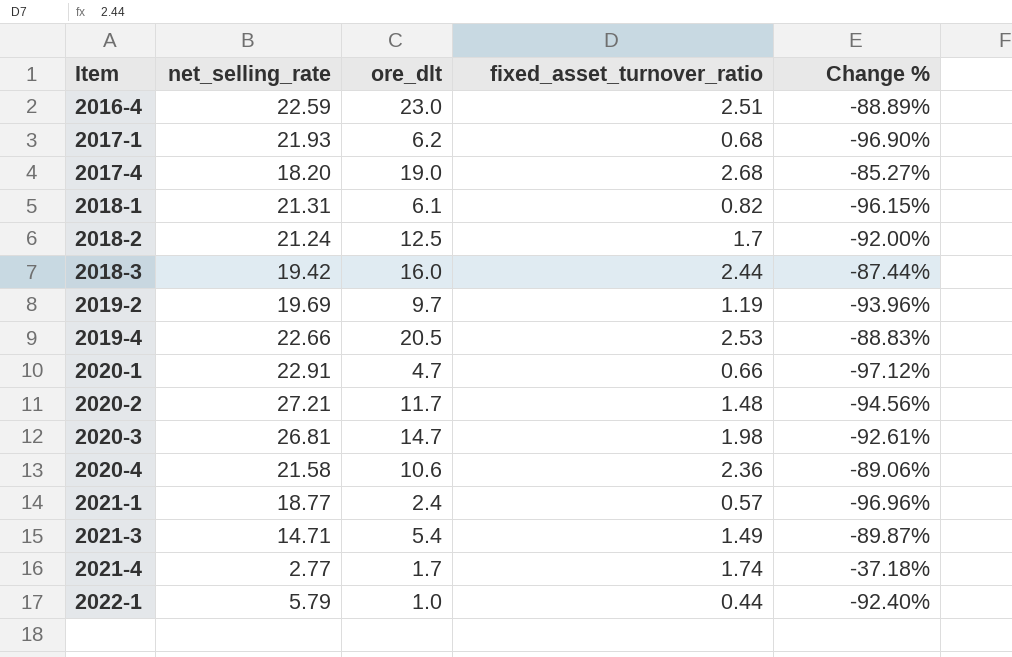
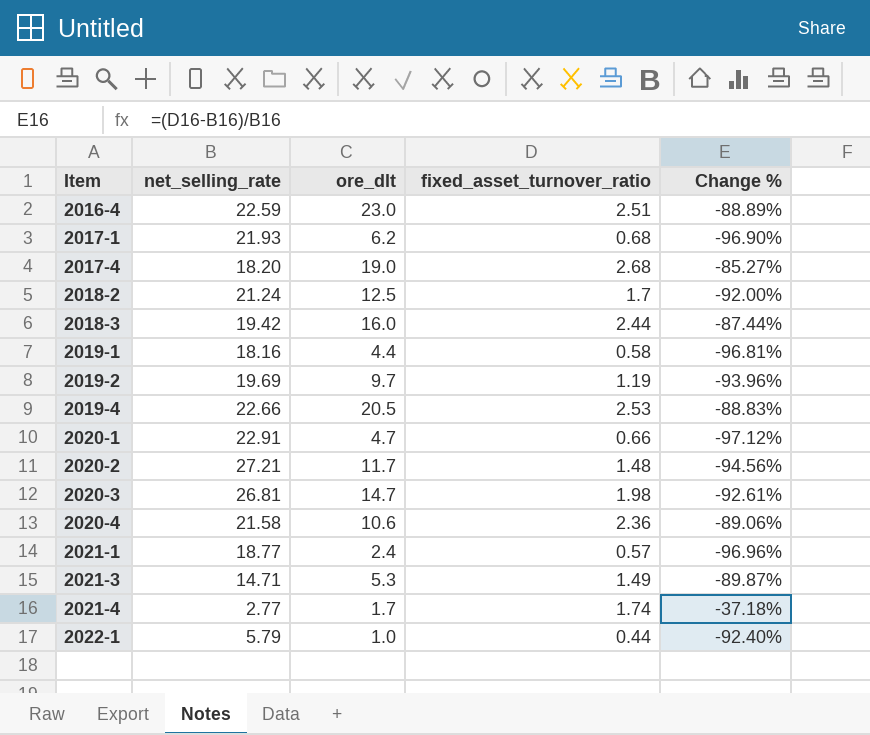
row 2018-1: 21.31 | 6.1 | 0.82 | -96.15% -> none
row 2019-1: none -> 18.16 | 4.4 | 0.58 | -96.81%
2021-3 | ore_dlt: 5.4 -> 5.3

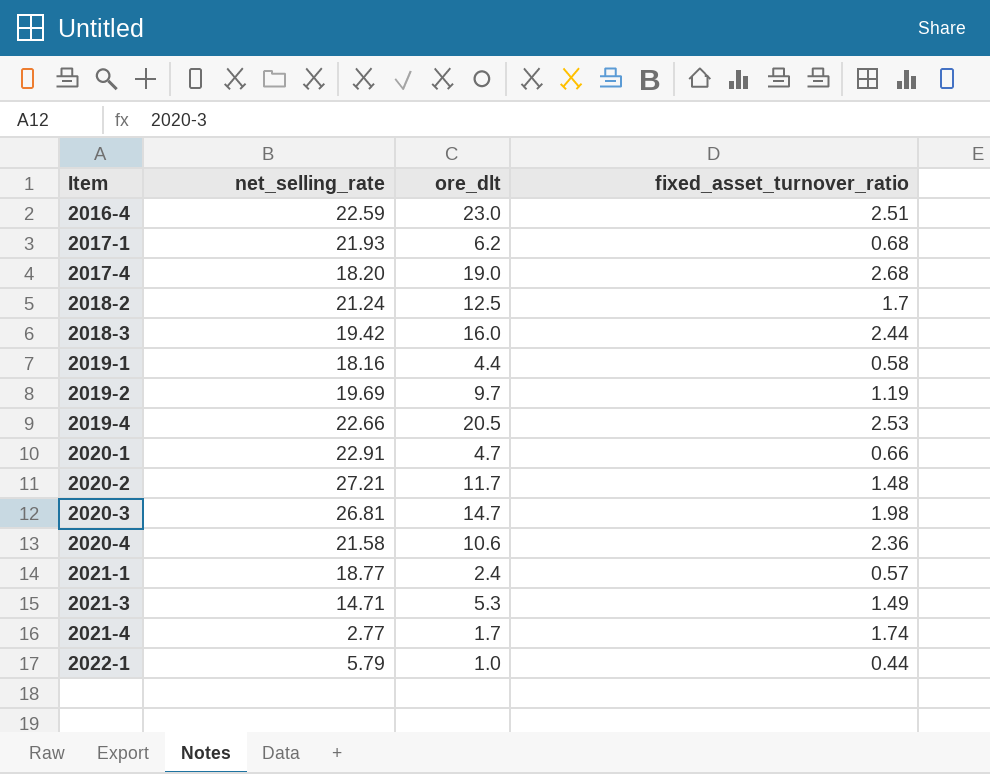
column Change % | formula: ([fixed_asset_turnover_ratio] - [net_selling_rate]) / [net_selling_rate] -> none

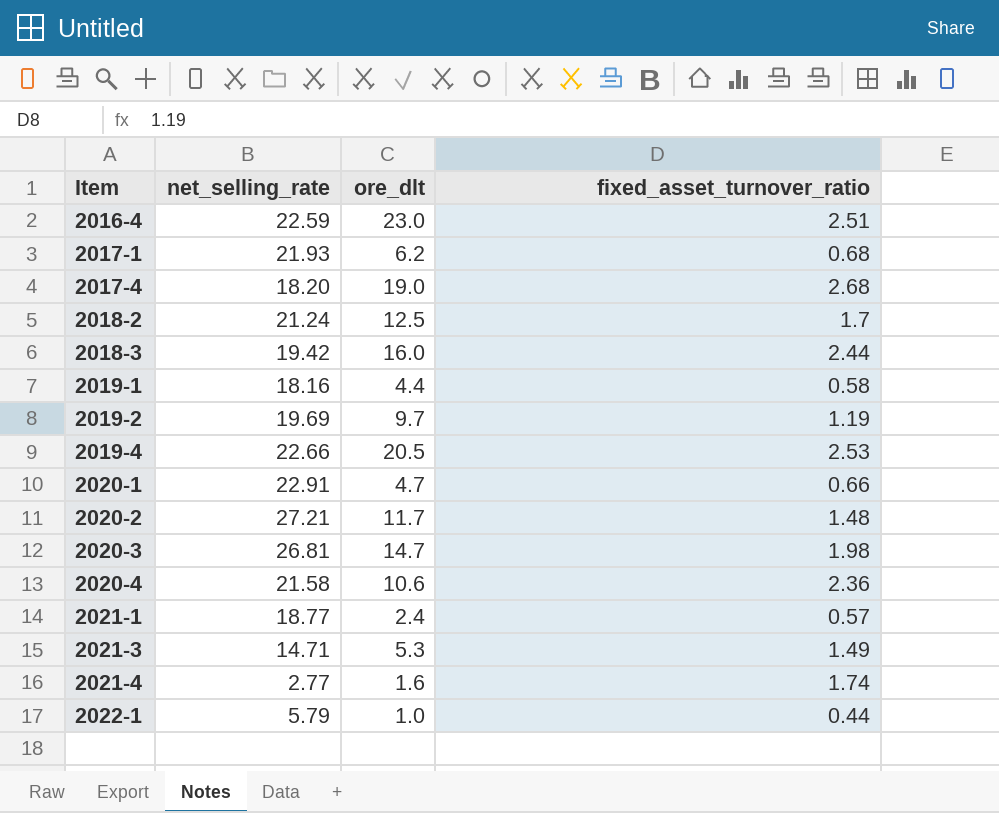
2021-4 | ore_dlt: 1.7 -> 1.6

